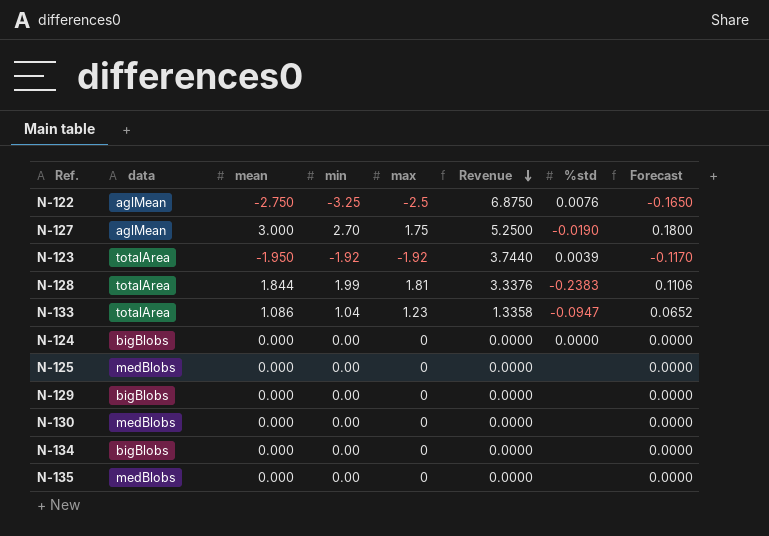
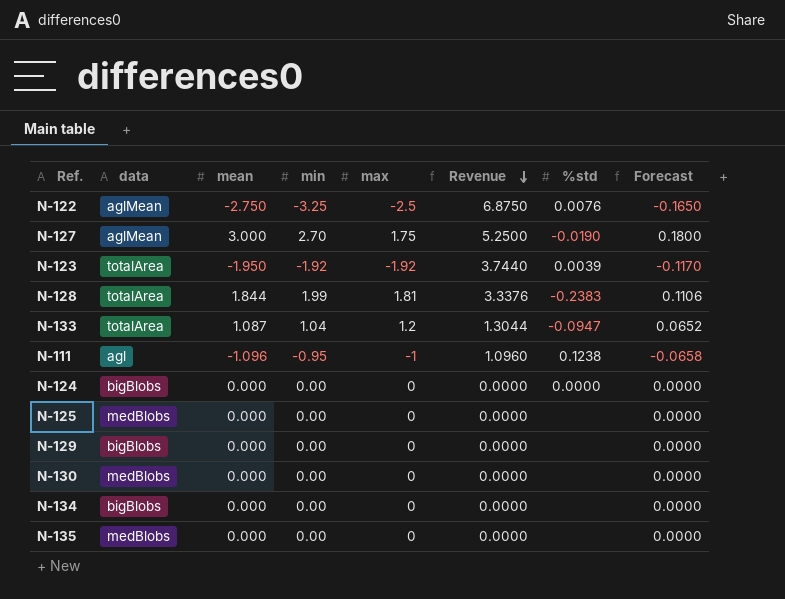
N-133 | mean: 1.086 -> 1.087
N-133 | max: 1.23 -> 1.2
N-133 | Revenue: 1.3358 -> 1.3044
row N-111: none -> agl | -1.096 | -0.95 | -1 | 1.0960 | 0.1238 | -0.0658

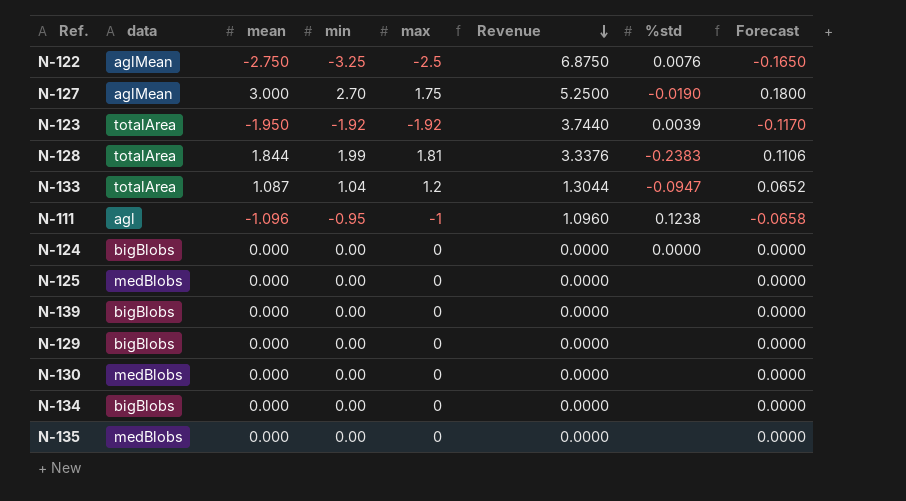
row N-139: none -> bigBlobs | 0.000 | 0.00 | 0 | 0.0000 | none | 0.0000

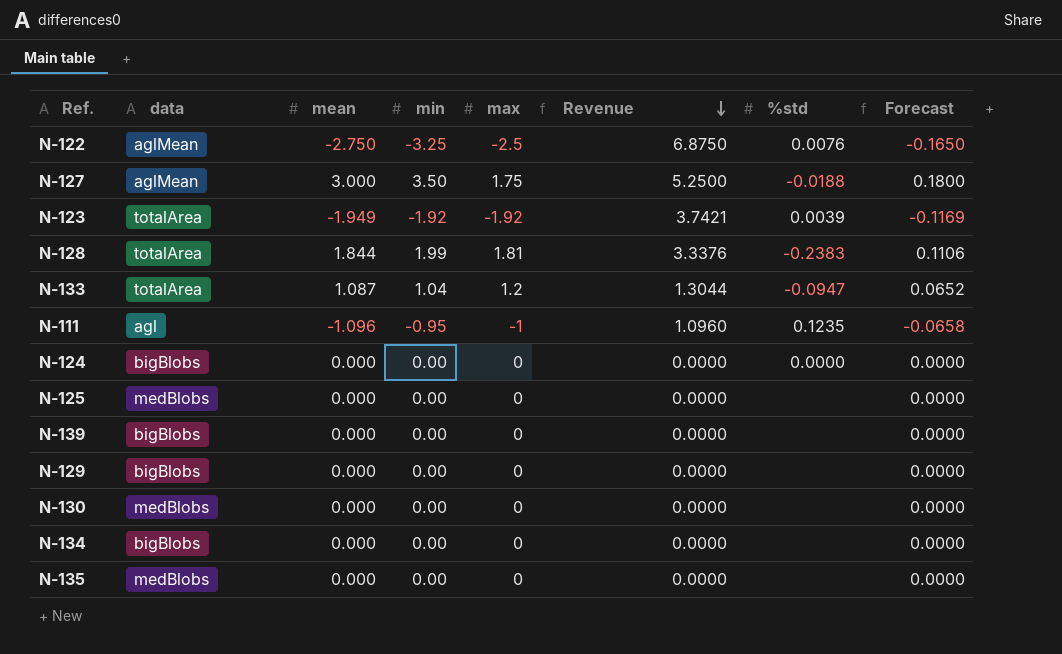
N-127 | min: 2.70 -> 3.50
N-127 | %std: -0.0190 -> -0.0188
N-123 | mean: -1.950 -> -1.949
N-123 | Revenue: 3.7440 -> 3.7421
N-123 | Forecast: -0.1170 -> -0.1169
N-111 | %std: 0.1238 -> 0.1235

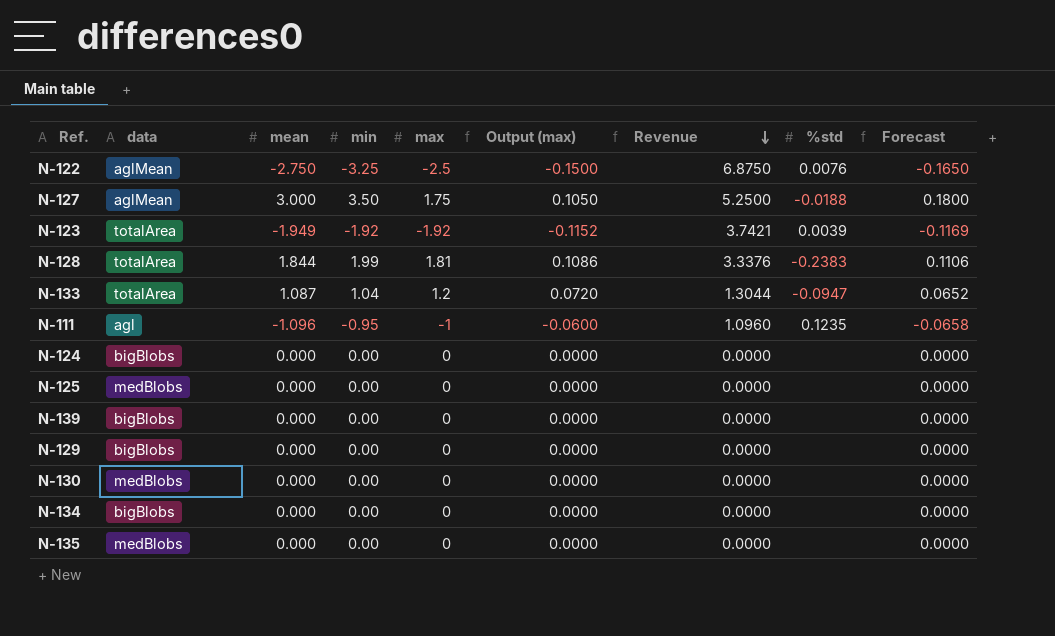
column Output (max) | formula: none -> [max] * 0.06
N-124 | %std: 0.0000 -> none

